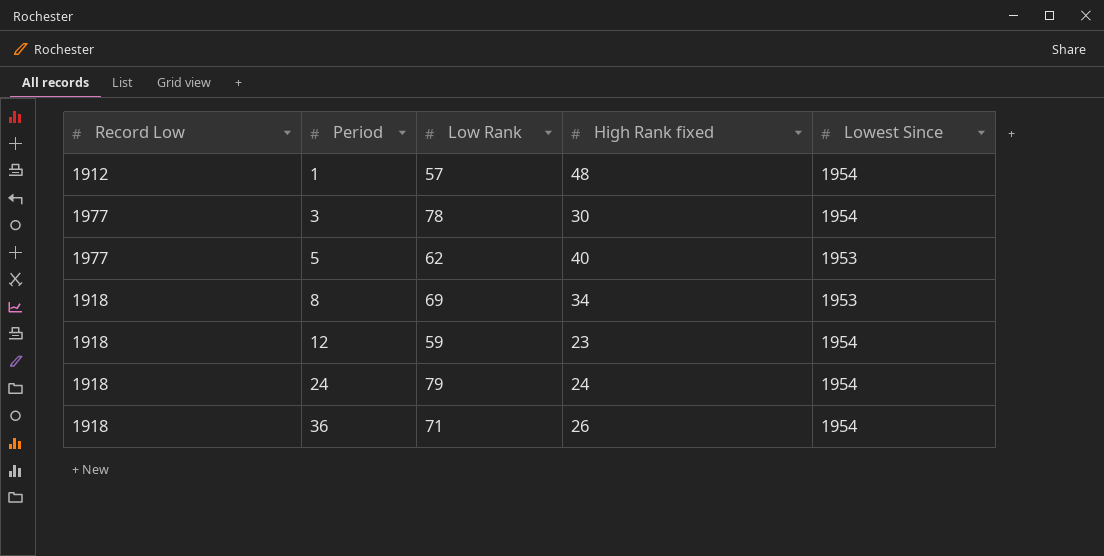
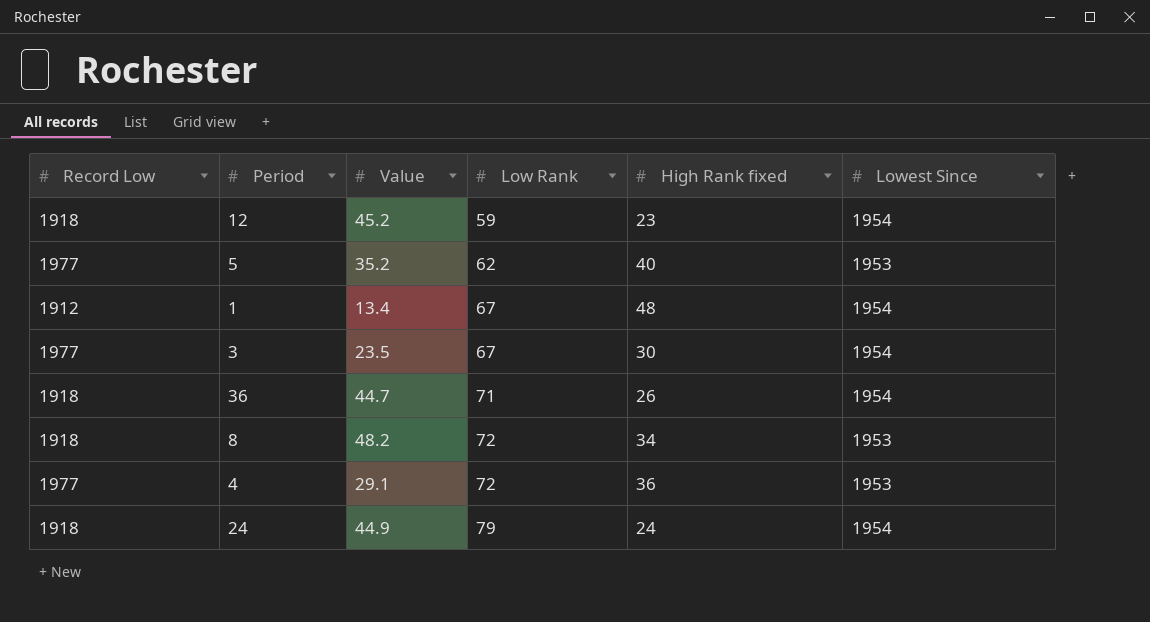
row order: Period ascending -> Low Rank ascending
column Value | position: none -> 3
1 | Low Rank: 57 -> 67
3 | Low Rank: 78 -> 67
8 | Low Rank: 69 -> 72
row 4: none -> 1977 | 29.1 | 72 | 36 | 1953

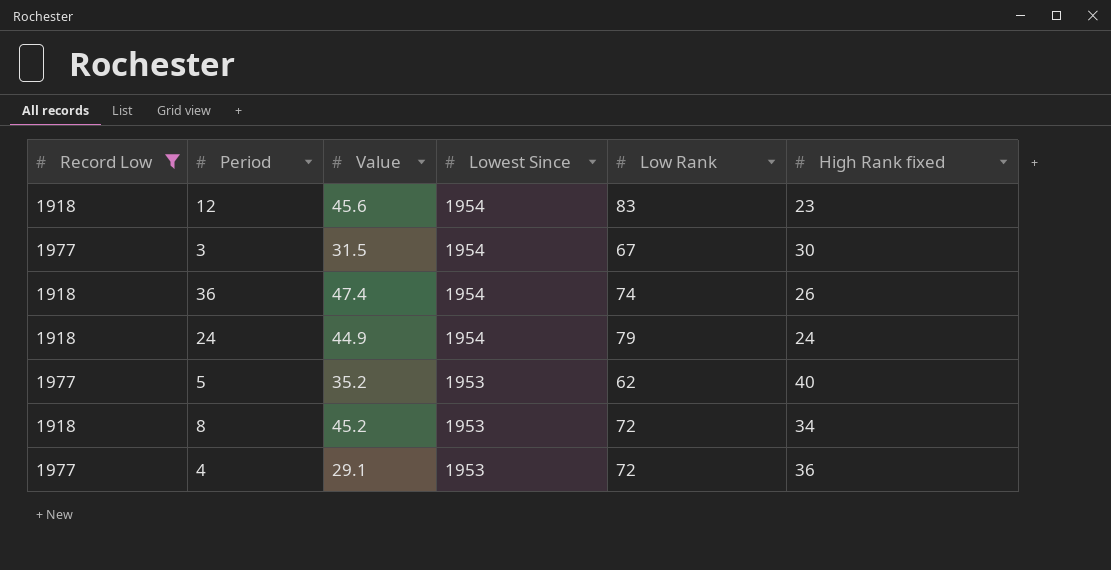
filter: none -> Record Low != 1912
row order: Low Rank ascending -> Lowest Since descending
column Lowest Since | position: 6 -> 4
12 | Value: 45.2 -> 45.6
12 | Low Rank: 59 -> 83
3 | Value: 23.5 -> 31.5
36 | Value: 44.7 -> 47.4
36 | Low Rank: 71 -> 74
8 | Value: 48.2 -> 45.2

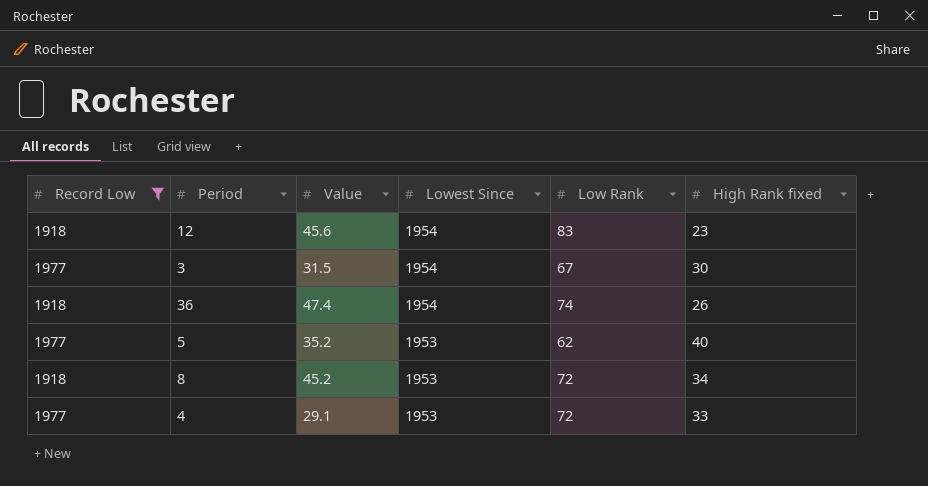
row 24: 1918 | 44.9 | 1954 | 79 | 24 -> none
4 | High Rank fixed: 36 -> 33

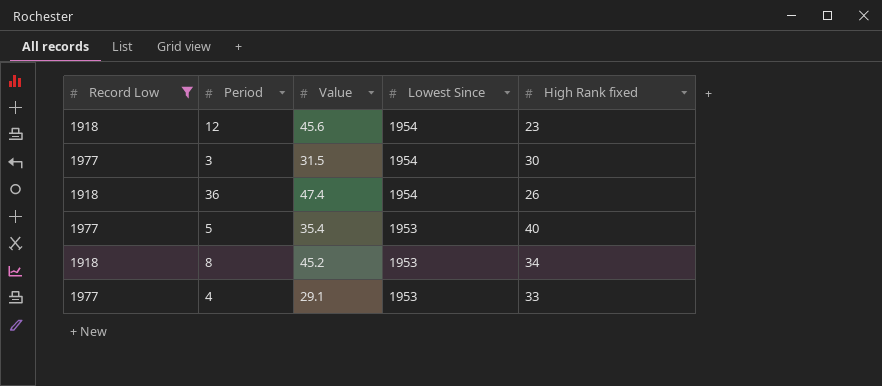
column Low Rank | position: 5 -> none
5 | Value: 35.2 -> 35.4

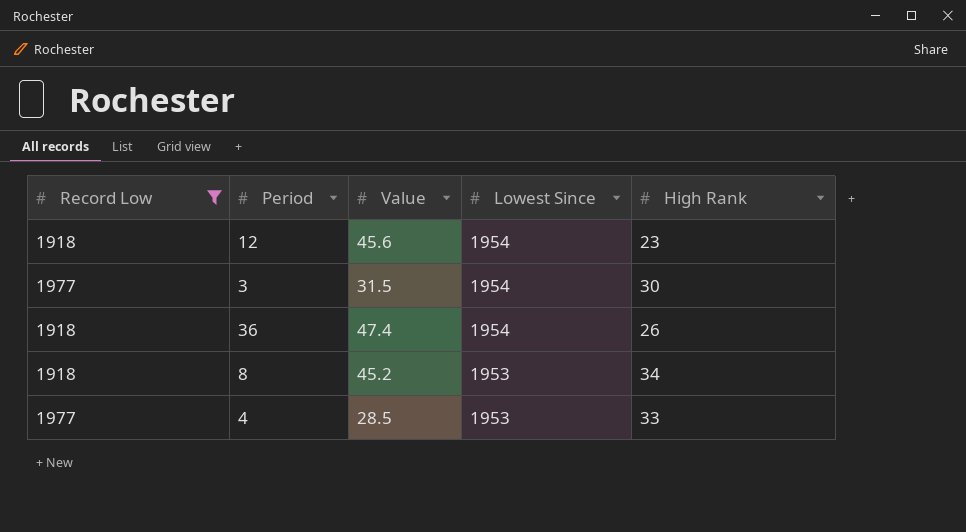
column name: High Rank fixed -> High Rank
row 5: 1977 | 35.4 | 1953 | 40 -> none
4 | Value: 29.1 -> 28.5

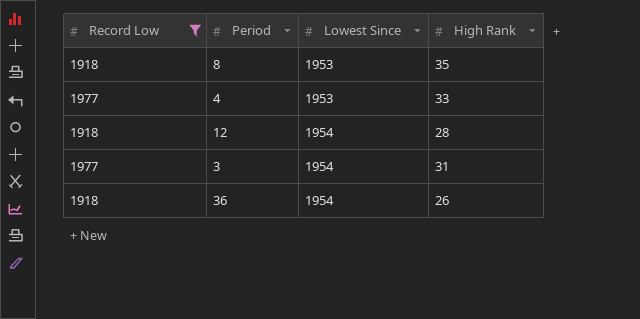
row order: Lowest Since descending -> Lowest Since ascending
column Value | position: 3 -> none
8 | High Rank: 34 -> 35
12 | High Rank: 23 -> 28
3 | High Rank: 30 -> 31

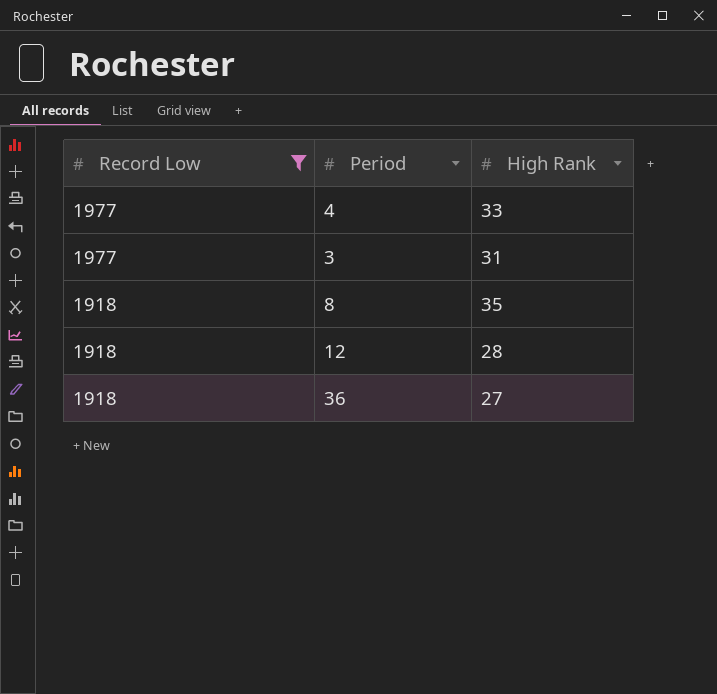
row order: Lowest Since ascending -> Record Low descending
column Lowest Since | position: 3 -> none
36 | High Rank: 26 -> 27

